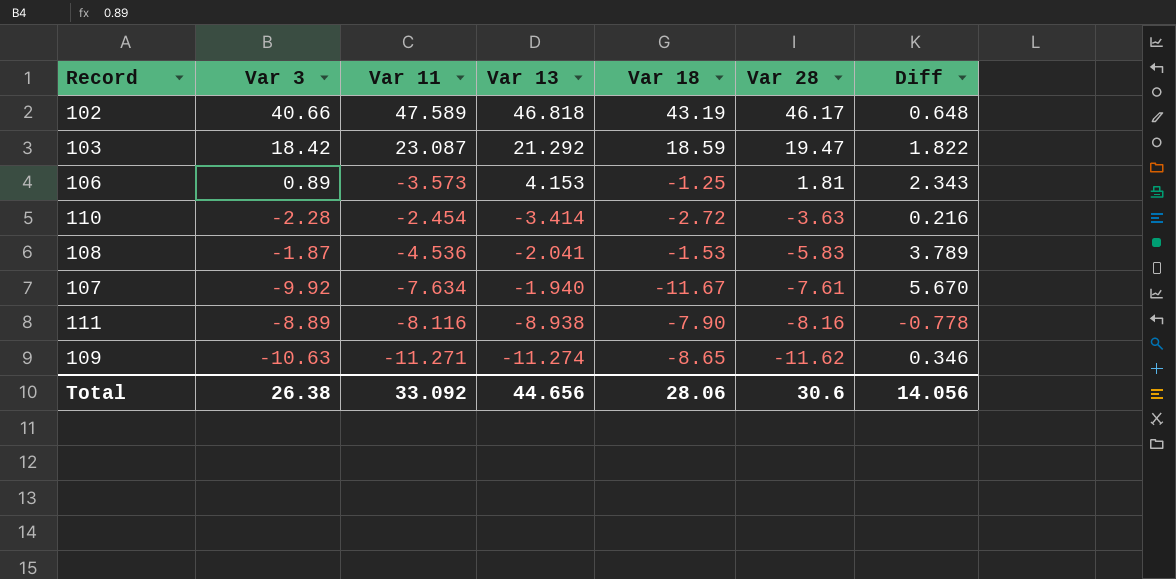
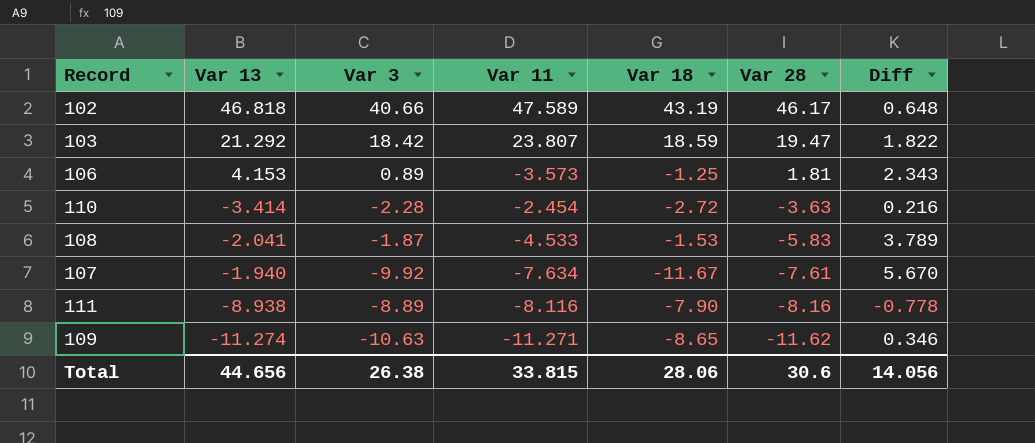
column Var 13 | position: 4 -> 2
103 | Var 11: 23.087 -> 23.807
108 | Var 11: -4.536 -> -4.533
Total | Var 11: 33.092 -> 33.815

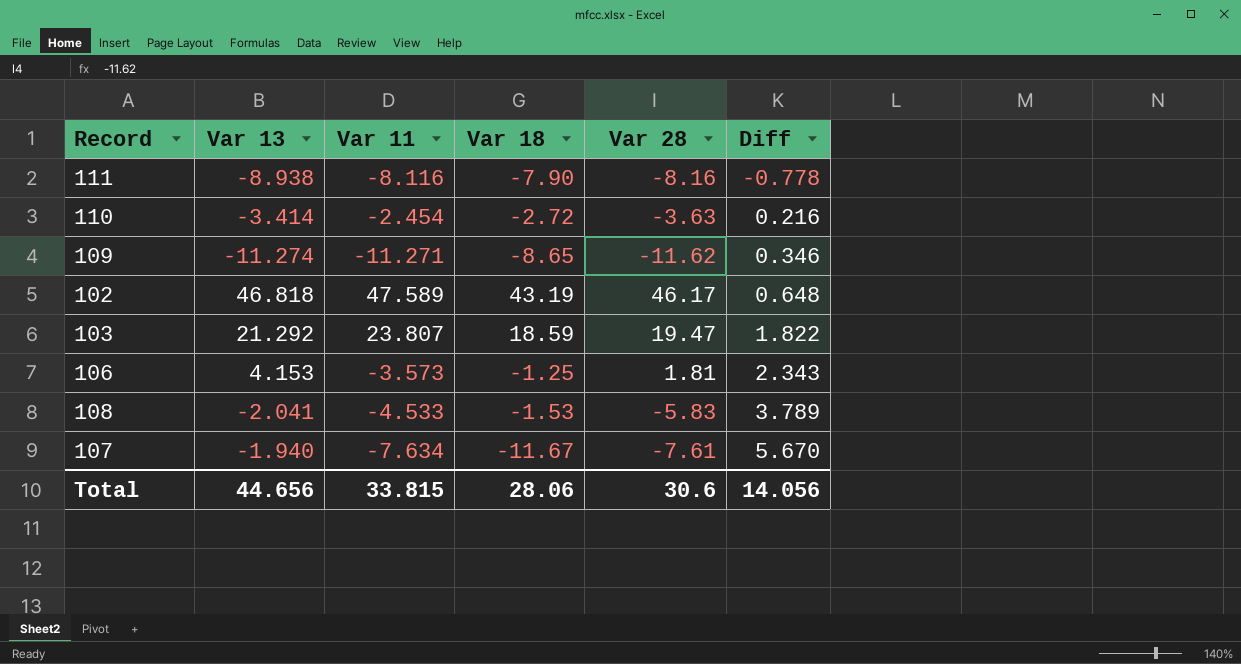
row order: Var 28 descending -> Diff ascending
column Var 3 | position: 3 -> none

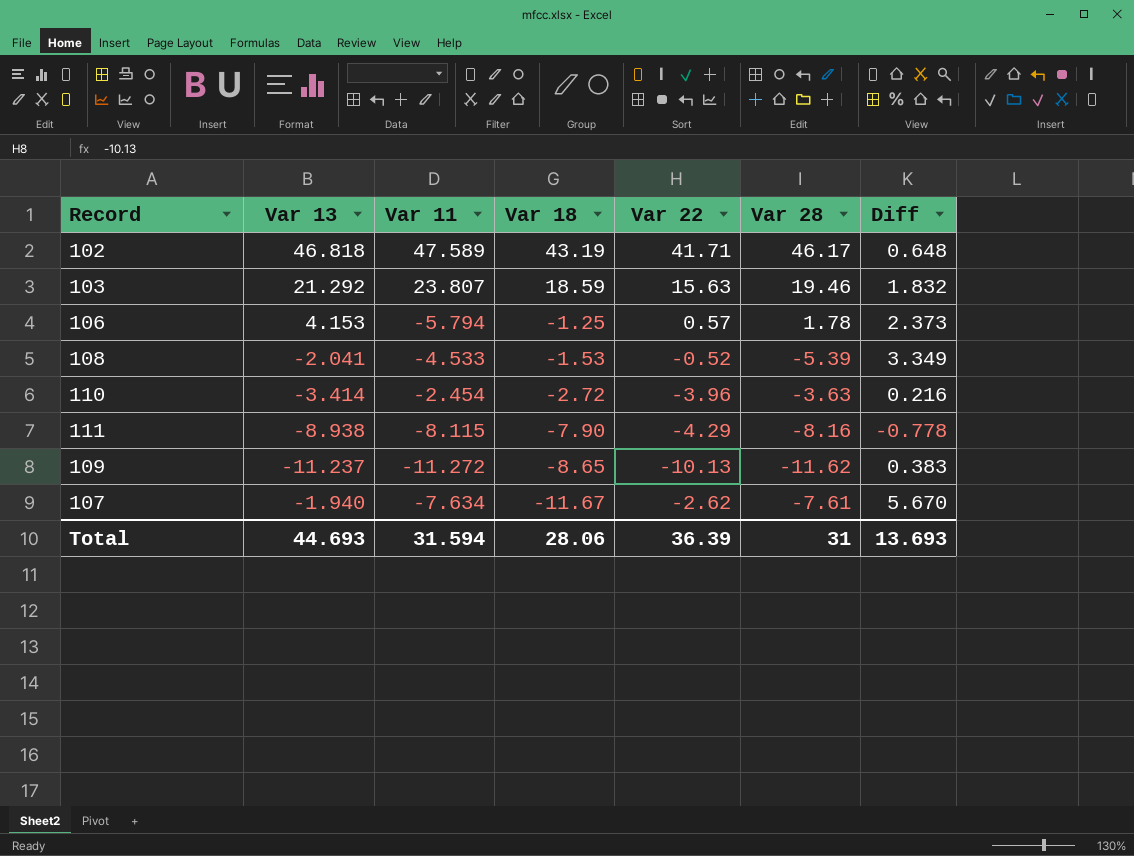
row order: Diff ascending -> Var 18 descending
column Var 22 | position: none -> 5
103 | Var 28: 19.47 -> 19.46
103 | Diff: 1.822 -> 1.832
106 | Var 11: -3.573 -> -5.794
106 | Var 28: 1.81 -> 1.78
106 | Diff: 2.343 -> 2.373
108 | Var 28: -5.83 -> -5.39
108 | Diff: 3.789 -> 3.349
111 | Var 11: -8.116 -> -8.115
109 | Var 13: -11.274 -> -11.237
109 | Var 11: -11.271 -> -11.272
109 | Diff: 0.346 -> 0.383
Total | Var 13: 44.656 -> 44.693
Total | Var 11: 33.815 -> 31.594
Total | Var 28: 30.6 -> 31
Total | Diff: 14.056 -> 13.693

